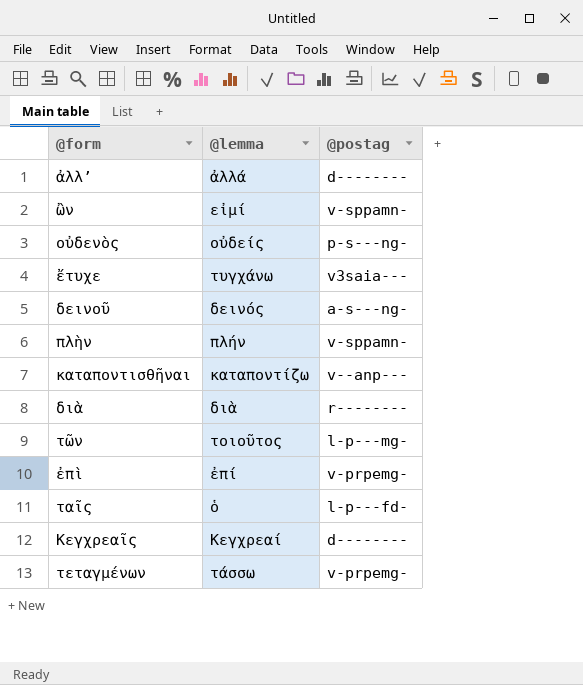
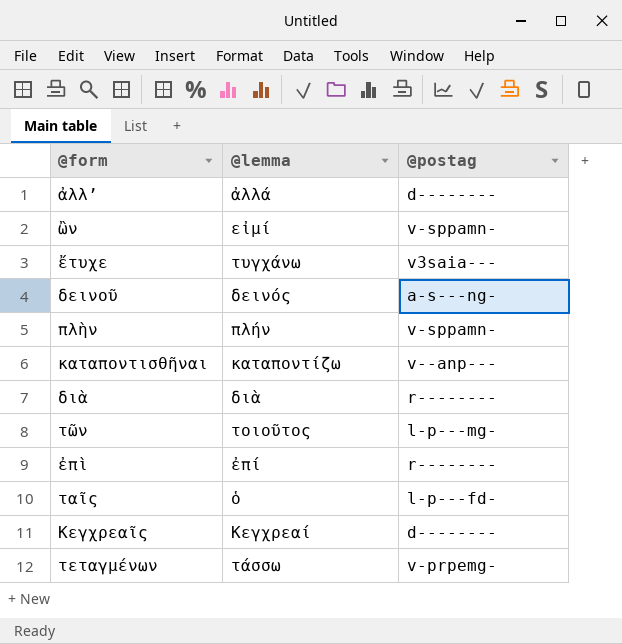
row οὐδενὸς: οὐδείς | p-s---ng- -> none
ἐπὶ | @postag: v-prpemg- -> r--------

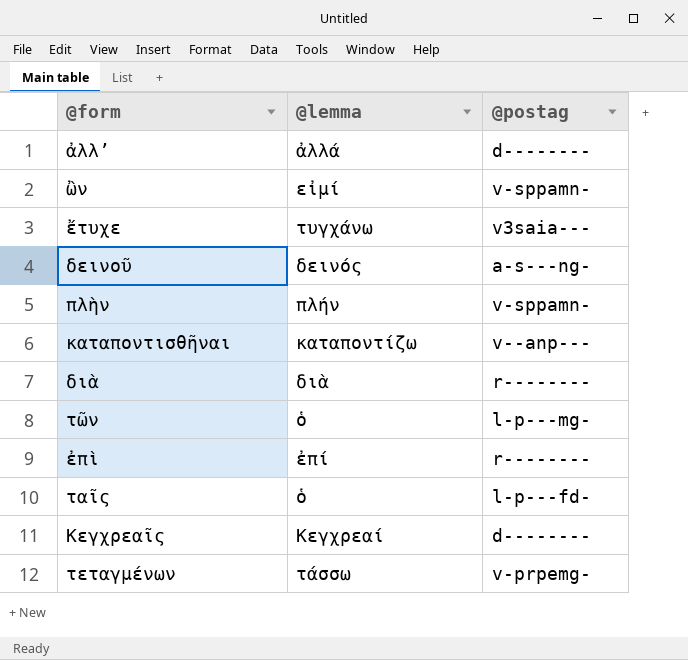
τῶν | @lemma: τοιοῦτος -> ὁ

